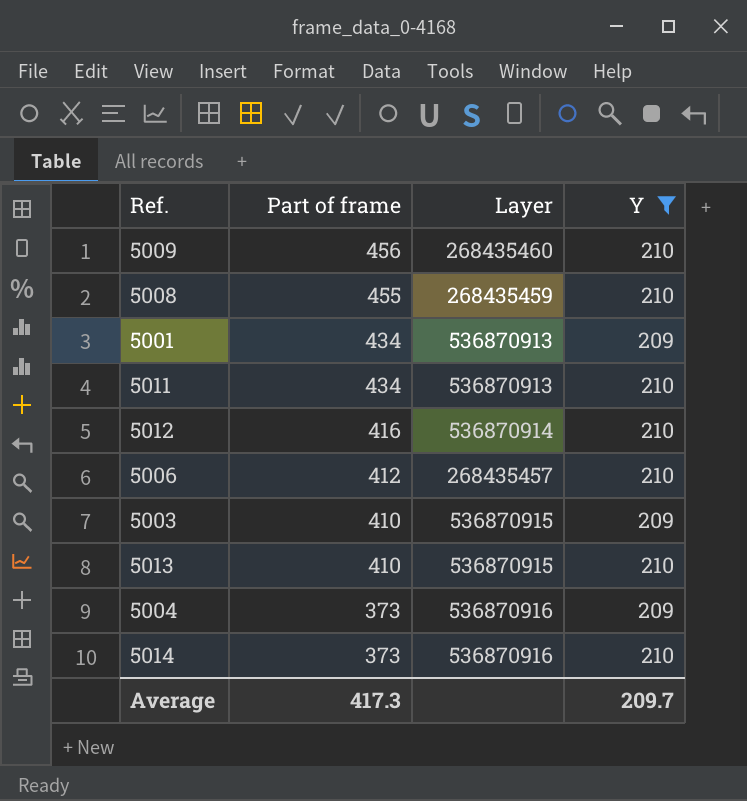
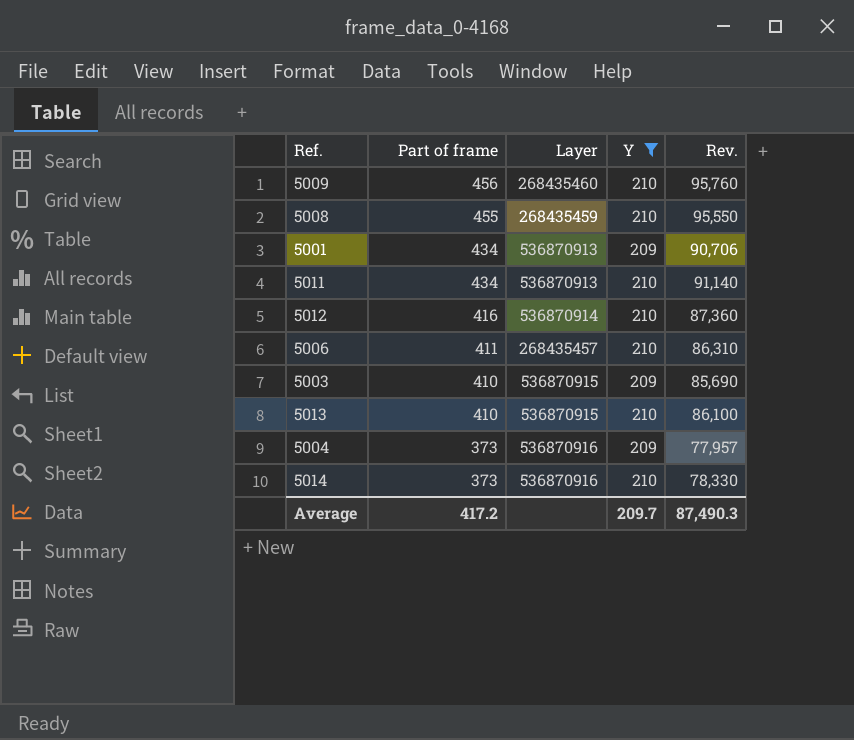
column Rev. | formula: none -> [Part of frame] * [Y]
5006 | Part of frame: 412 -> 411
Average | Part of frame: 417.3 -> 417.2

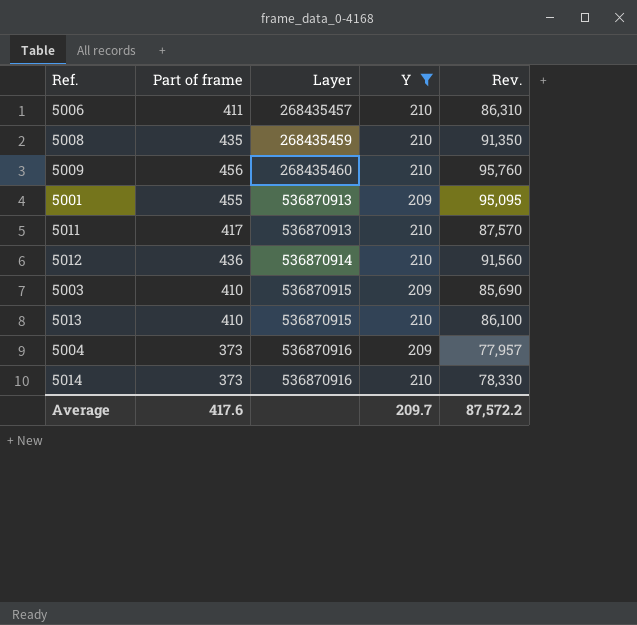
row order: Part of frame descending -> Layer ascending
5008 | Part of frame: 455 -> 435
5008 | Rev.: 95,550 -> 91,350
5001 | Part of frame: 434 -> 455
5001 | Rev.: 90,706 -> 95,095
5011 | Part of frame: 434 -> 417
5011 | Rev.: 91,140 -> 87,570
5012 | Part of frame: 416 -> 436
5012 | Rev.: 87,360 -> 91,560
Average | Part of frame: 417.2 -> 417.6
Average | Rev.: 87,490.3 -> 87,572.2

